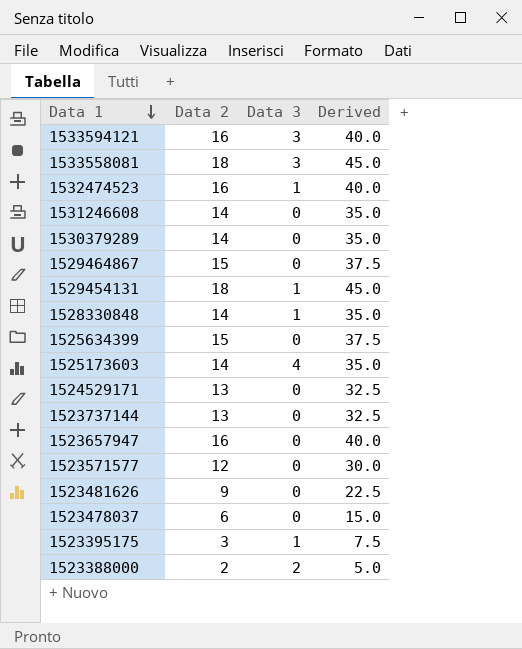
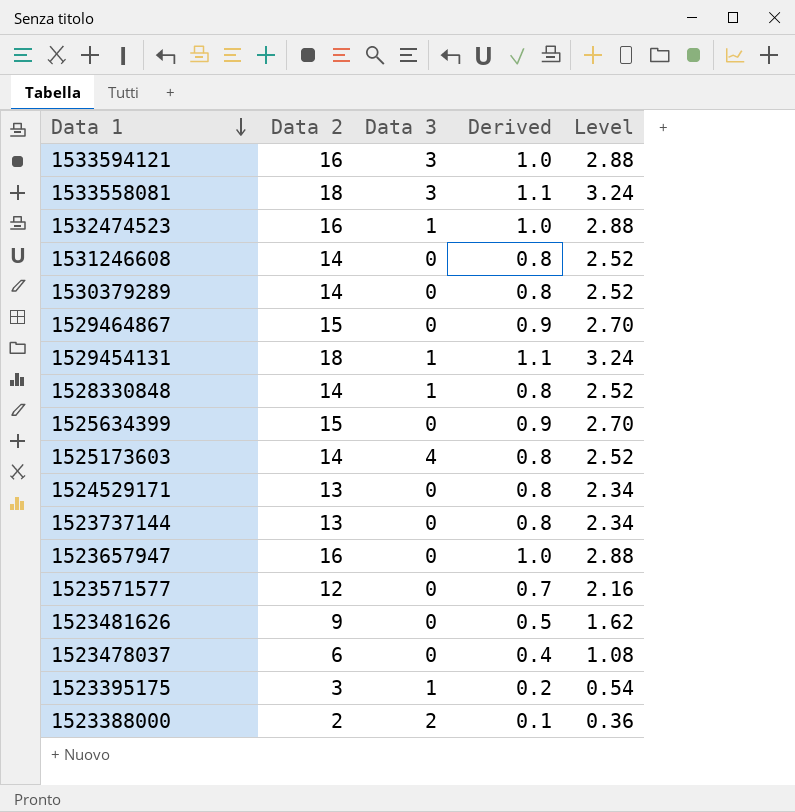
column Derived | formula: [Data 2] * 2.5 -> [Data 2] * 0.06
column Level | formula: none -> [Data 2] * 0.18

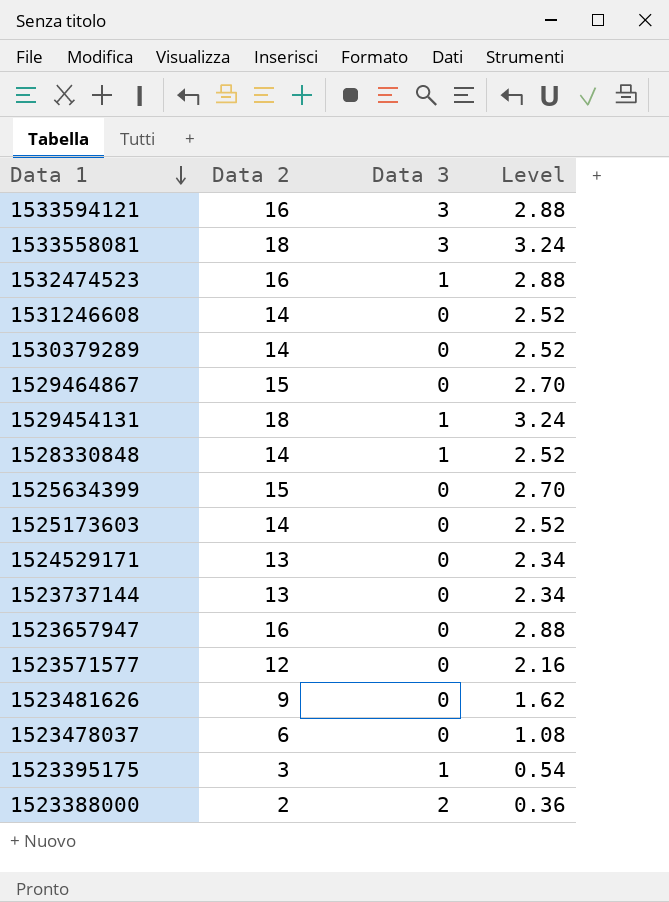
column Derived | formula: [Data 2] * 0.06 -> none
1525173603 | Data 3: 4 -> 0

